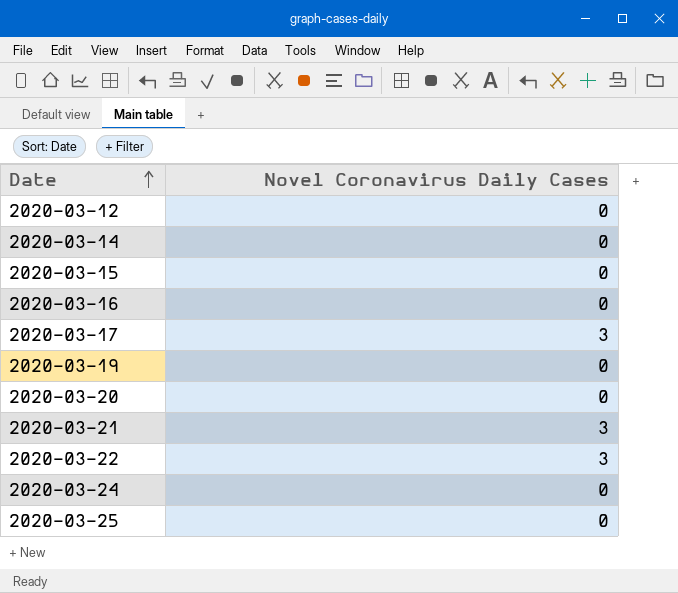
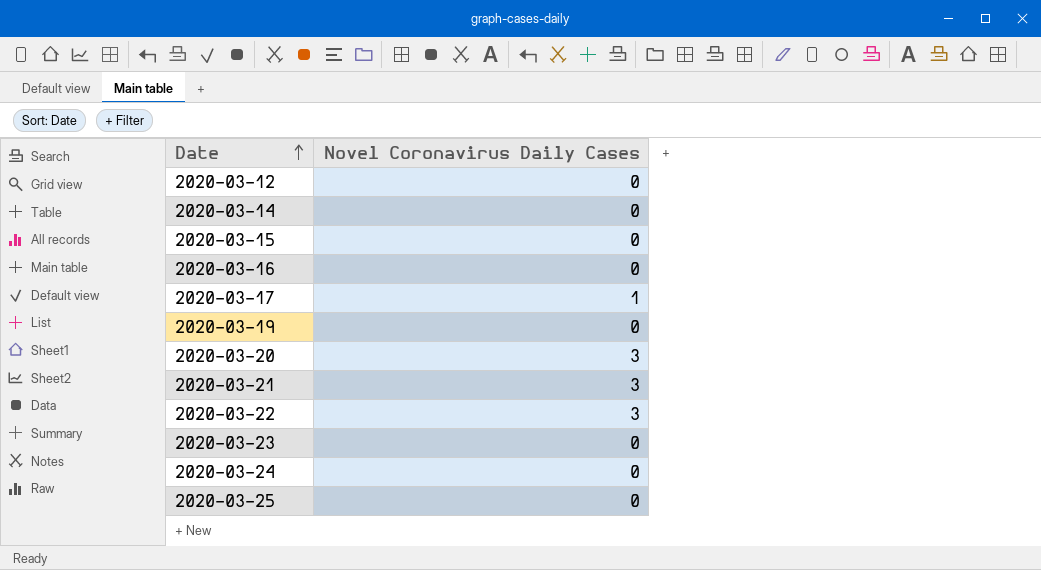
2020-03-17 | Novel Coronavirus Daily Cases: 3 -> 1
2020-03-20 | Novel Coronavirus Daily Cases: 0 -> 3
row 2020-03-23: none -> 0

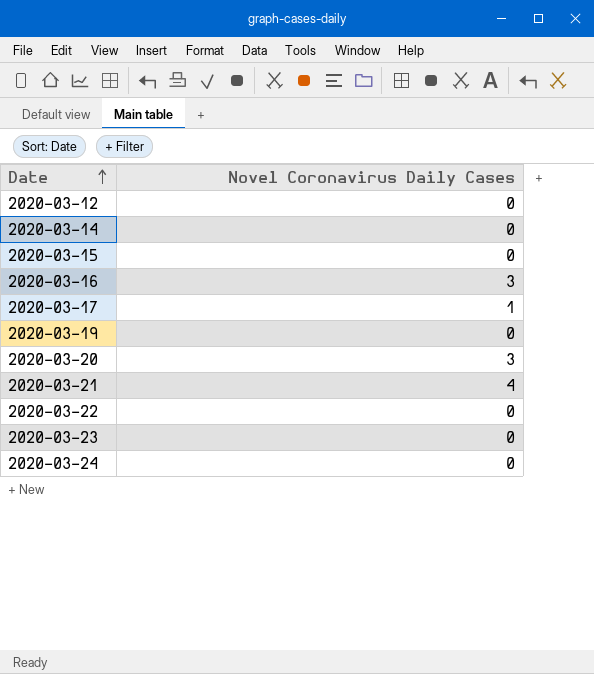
row 2020-03-25: 0 -> none
2020-03-16 | Novel Coronavirus Daily Cases: 0 -> 3
2020-03-21 | Novel Coronavirus Daily Cases: 3 -> 4
2020-03-22 | Novel Coronavirus Daily Cases: 3 -> 0

